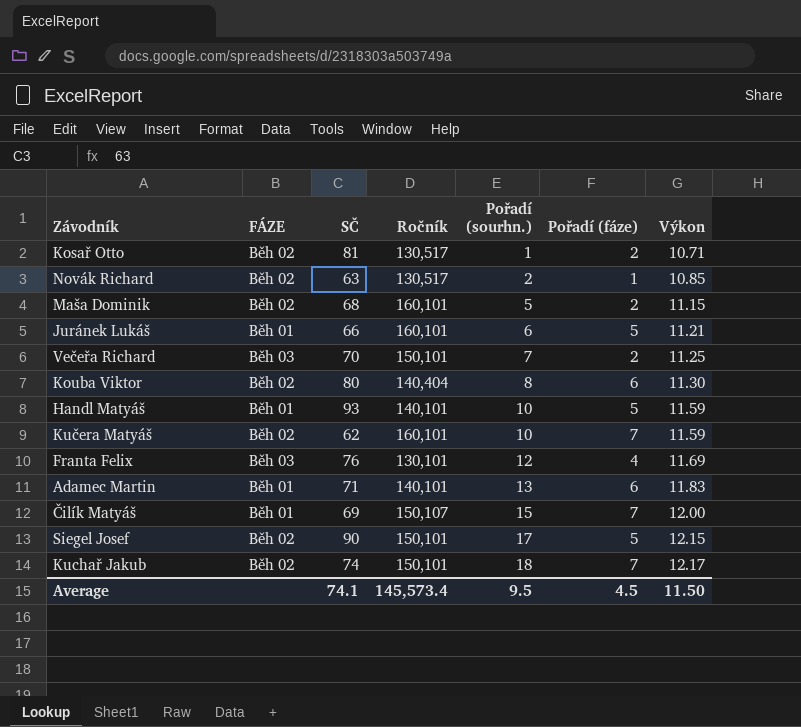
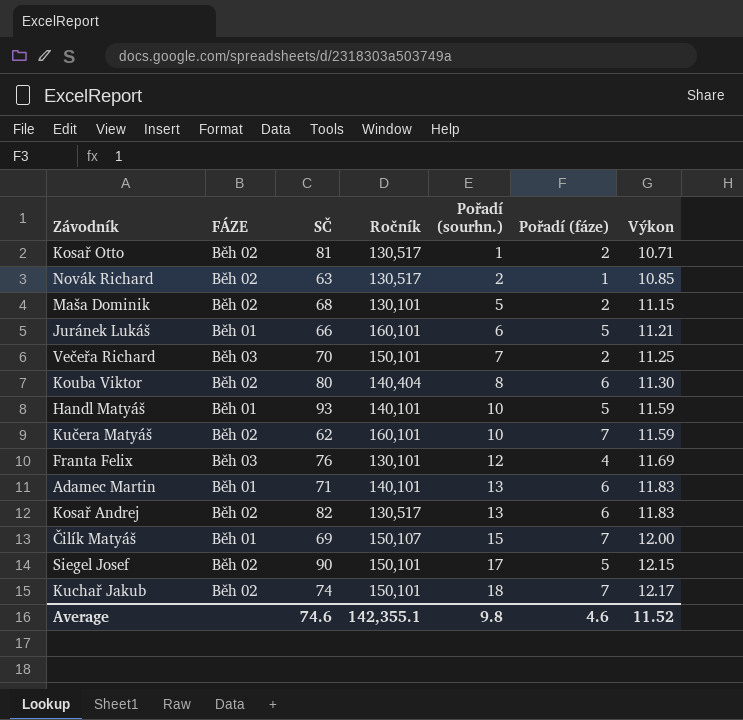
Maša Dominik | Ročník: 160,101 -> 130,101
row Kosař Andrej: none -> Běh 02 | 82 | 130,517 | 13 | 6 | 11.83
Average | SČ: 74.1 -> 74.6
Average | Ročník: 145,573.4 -> 142,355.1
Average | Pořadí (sourhn.): 9.5 -> 9.8
Average | Pořadí (fáze): 4.5 -> 4.6
Average | Výkon: 11.50 -> 11.52

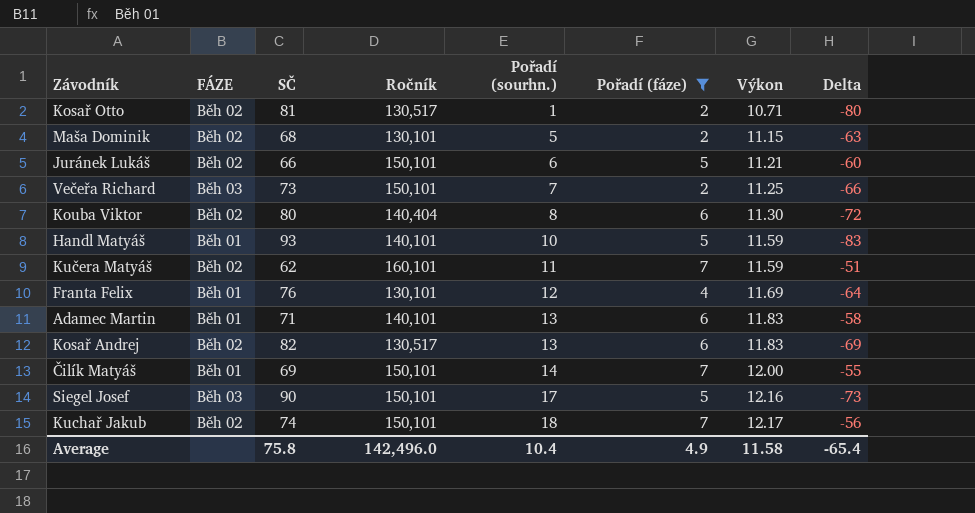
filter: none -> Pořadí (fáze) != 1
column Delta | formula: none -> [Pořadí (sourhn.)] - [SČ]
Juránek Lukáš | FÁZE: Běh 01 -> Běh 02
Juránek Lukáš | Ročník: 160,101 -> 150,101
Večeřa Richard | SČ: 70 -> 73
Kučera Matyáš | Pořadí (sourhn.): 10 -> 11
Franta Felix | FÁZE: Běh 03 -> Běh 01
Čilík Matyáš | Ročník: 150,107 -> 150,101
Čilík Matyáš | Pořadí (sourhn.): 15 -> 14
Siegel Josef | FÁZE: Běh 02 -> Běh 03
Siegel Josef | Výkon: 12.15 -> 12.16
Average | SČ: 74.6 -> 75.8
Average | Ročník: 142,355.1 -> 142,496.0
Average | Pořadí (sourhn.): 9.8 -> 10.4
Average | Pořadí (fáze): 4.6 -> 4.9
Average | Výkon: 11.52 -> 11.58

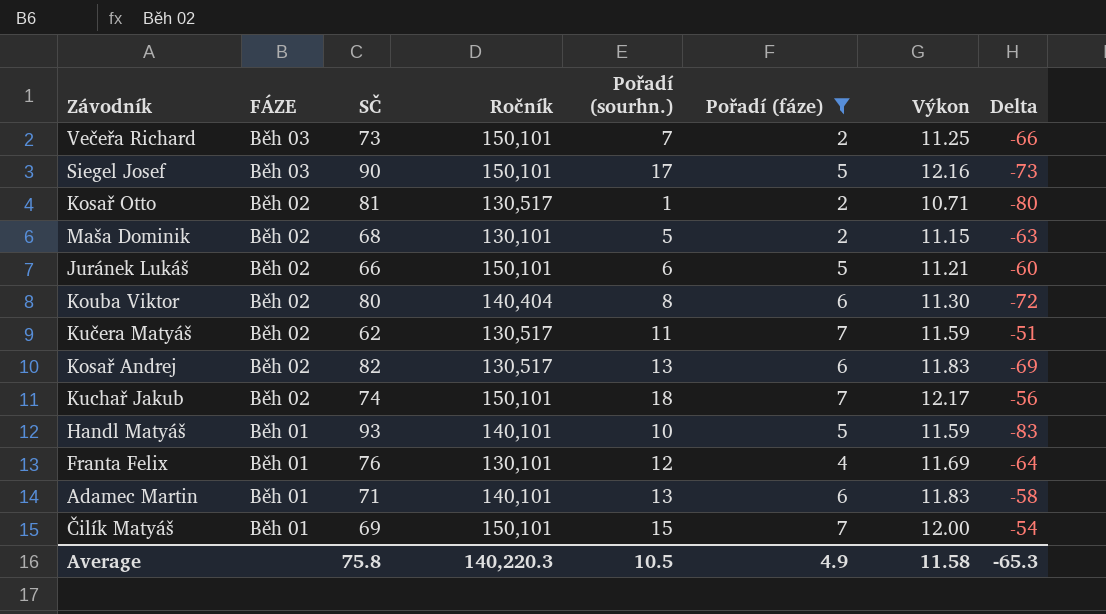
row order: Pořadí (sourhn.) ascending -> FÁZE descending
Kučera Matyáš | Ročník: 160,101 -> 130,517
Čilík Matyáš | Pořadí (sourhn.): 14 -> 15
Čilík Matyáš | Delta: -55 -> -54
Average | Ročník: 142,496.0 -> 140,220.3
Average | Pořadí (sourhn.): 10.4 -> 10.5
Average | Delta: -65.4 -> -65.3

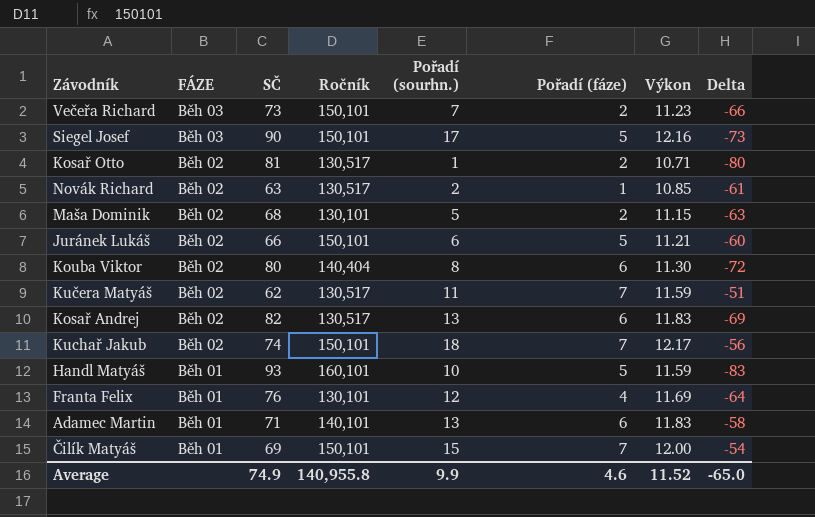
filter: Pořadí (fáze) != 1 -> none
Večeřa Richard | Výkon: 11.25 -> 11.23
Handl Matyáš | Ročník: 140,101 -> 160,101
Average | SČ: 75.8 -> 74.9
Average | Ročník: 140,220.3 -> 140,955.8
Average | Pořadí (sourhn.): 10.5 -> 9.9
Average | Pořadí (fáze): 4.9 -> 4.6
Average | Výkon: 11.58 -> 11.52
Average | Delta: -65.3 -> -65.0

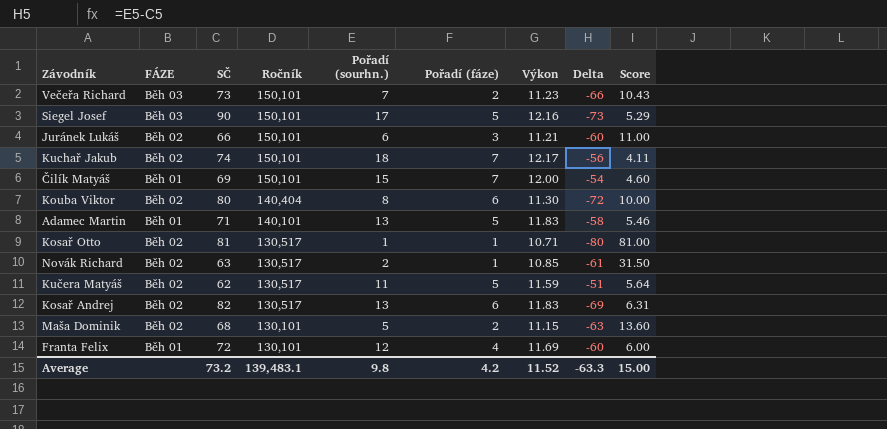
row order: FÁZE descending -> Ročník descending
column Score | formula: none -> [SČ] / [Pořadí (sourhn.)]
row Handl Matyáš: Běh 01 | 93 | 160,101 | 10 | 5 | 11.59 | -83 -> none
Juránek Lukáš | Pořadí (fáze): 5 -> 3
Adamec Martin | Pořadí (fáze): 6 -> 5
Kosař Otto | Pořadí (fáze): 2 -> 1
Kučera Matyáš | Pořadí (fáze): 7 -> 5
Franta Felix | SČ: 76 -> 72
Franta Felix | Delta: -64 -> -60
Average | SČ: 74.9 -> 73.2
Average | Ročník: 140,955.8 -> 139,483.1
Average | Pořadí (sourhn.): 9.9 -> 9.8
Average | Pořadí (fáze): 4.6 -> 4.2
Average | Delta: -65.0 -> -63.3

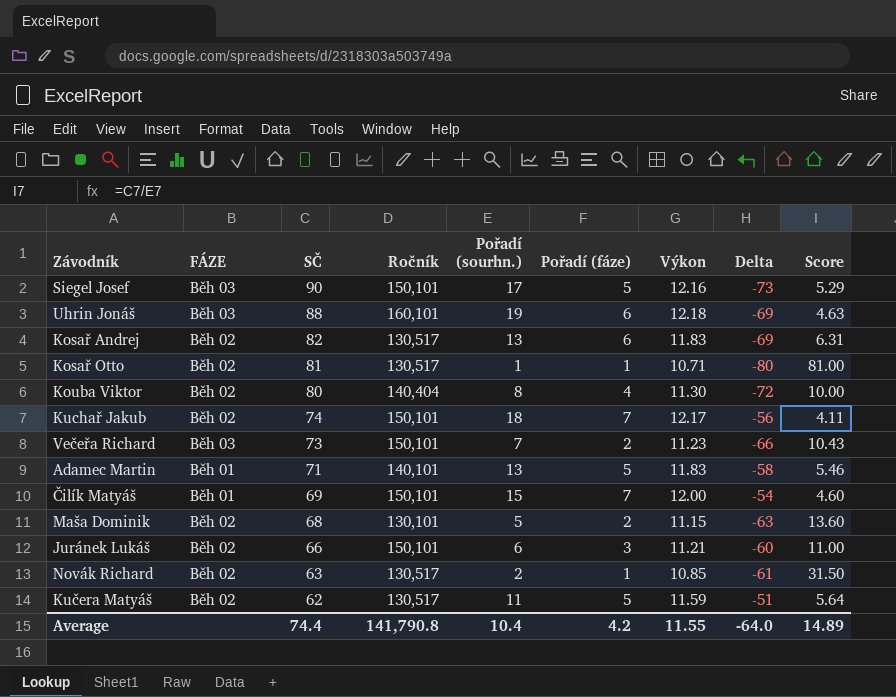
row order: Ročník descending -> SČ descending
row Franta Felix: Běh 01 | 72 | 130,101 | 12 | 4 | 11.69 | -60 | 6.00 -> none
row Uhrin Jonáš: none -> Běh 03 | 88 | 160,101 | 19 | 6 | 12.18 | -69 | 4.63
Kouba Viktor | Pořadí (fáze): 6 -> 4
Average | SČ: 73.2 -> 74.4
Average | Ročník: 139,483.1 -> 141,790.8
Average | Pořadí (sourhn.): 9.8 -> 10.4
Average | Výkon: 11.52 -> 11.55
Average | Delta: -63.3 -> -64.0
Average | Score: 15.00 -> 14.89

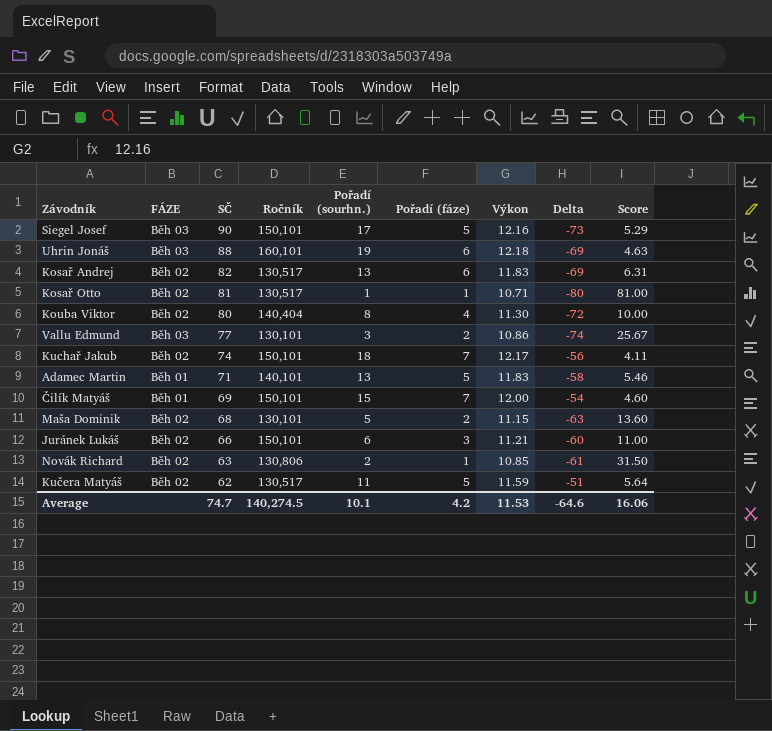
row Večeřa Richard: Běh 03 | 73 | 150,101 | 7 | 2 | 11.23 | -66 | 10.43 -> none
row Vallu Edmund: none -> Běh 03 | 77 | 130,101 | 3 | 2 | 10.86 | -74 | 25.67
Novák Richard | Ročník: 130,517 -> 130,806
Average | SČ: 74.4 -> 74.7
Average | Ročník: 141,790.8 -> 140,274.5
Average | Pořadí (sourhn.): 10.4 -> 10.1
Average | Výkon: 11.55 -> 11.53
Average | Delta: -64.0 -> -64.6
Average | Score: 14.89 -> 16.06

